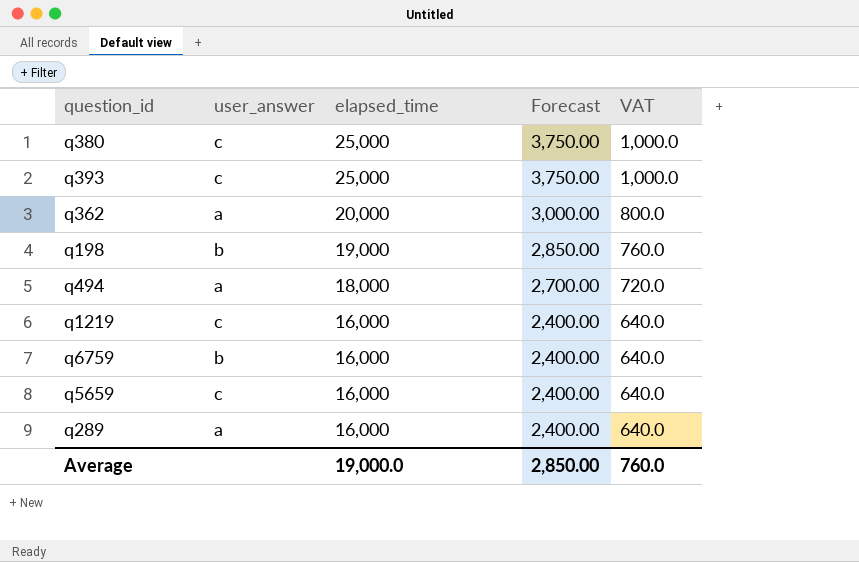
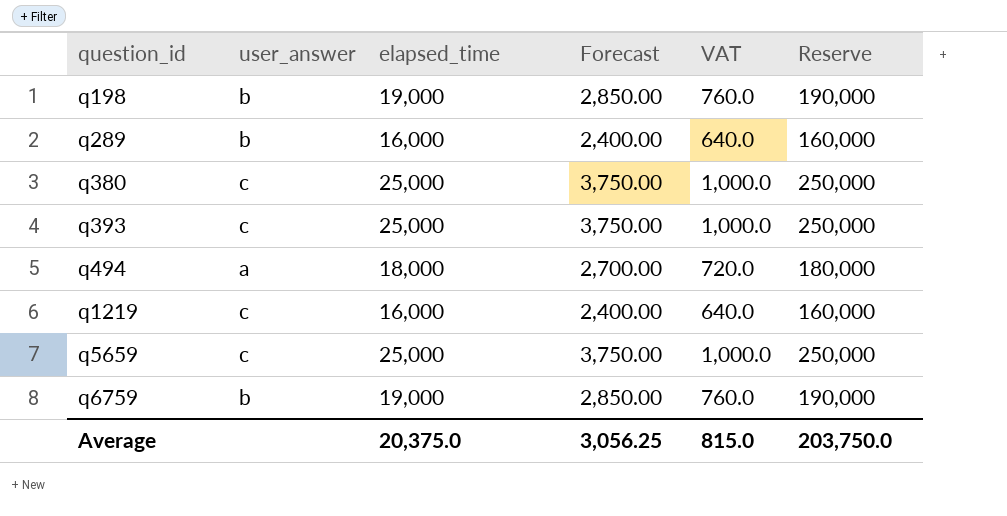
row order: elapsed_time descending -> question_id ascending
column Reserve | formula: none -> [elapsed_time] * 10
row q362: a | 20,000 | 3,000.00 | 800.0 -> none
q289 | user_answer: a -> b
q5659 | elapsed_time: 16,000 -> 25,000
q5659 | Forecast: 2,400.00 -> 3,750.00
q5659 | VAT: 640.0 -> 1,000.0
q6759 | elapsed_time: 16,000 -> 19,000
q6759 | Forecast: 2,400.00 -> 2,850.00
q6759 | VAT: 640.0 -> 760.0
Average | elapsed_time: 19,000.0 -> 20,375.0
Average | Forecast: 2,850.00 -> 3,056.25
Average | VAT: 760.0 -> 815.0

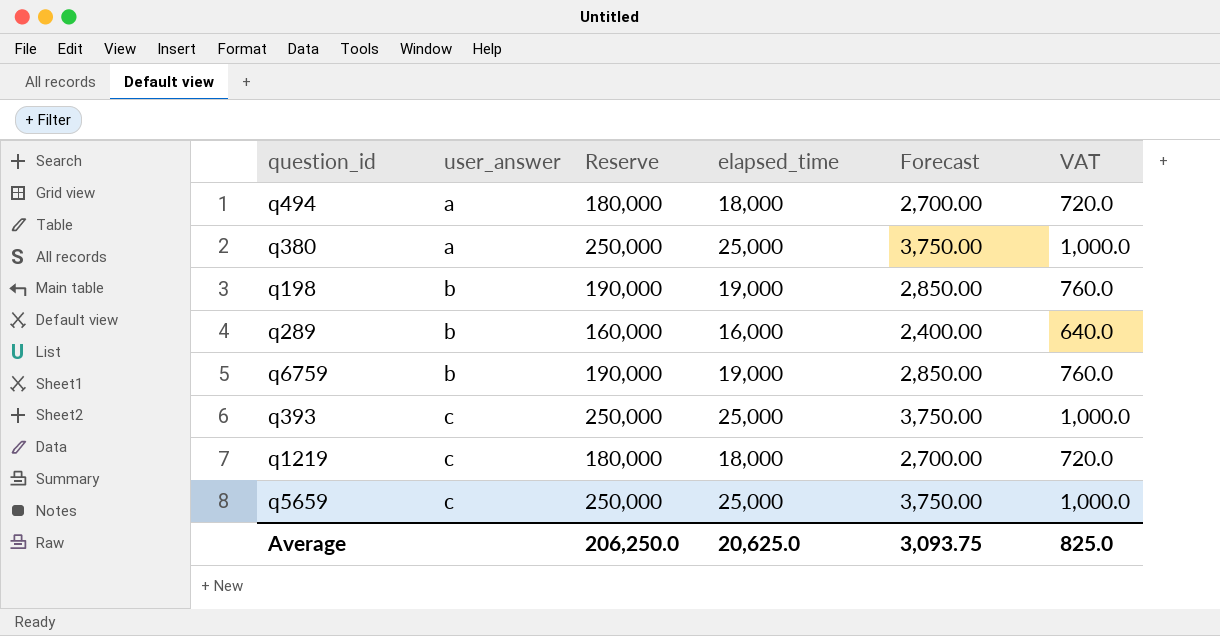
row order: question_id ascending -> user_answer ascending
column Reserve | position: 6 -> 3
q380 | user_answer: c -> a
q1219 | Reserve: 160,000 -> 180,000
q1219 | elapsed_time: 16,000 -> 18,000
q1219 | Forecast: 2,400.00 -> 2,700.00
q1219 | VAT: 640.0 -> 720.0
Average | Reserve: 203,750.0 -> 206,250.0
Average | elapsed_time: 20,375.0 -> 20,625.0
Average | Forecast: 3,056.25 -> 3,093.75
Average | VAT: 815.0 -> 825.0

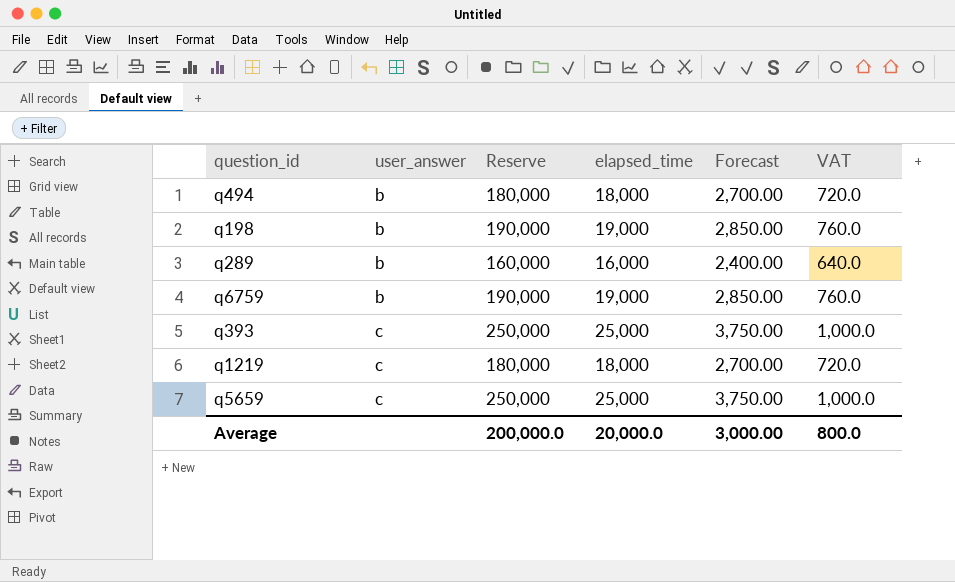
row q380: a | 250,000 | 25,000 | 3,750.00 | 1,000.0 -> none
q494 | user_answer: a -> b
Average | Reserve: 206,250.0 -> 200,000.0
Average | elapsed_time: 20,625.0 -> 20,000.0
Average | Forecast: 3,093.75 -> 3,000.00
Average | VAT: 825.0 -> 800.0

